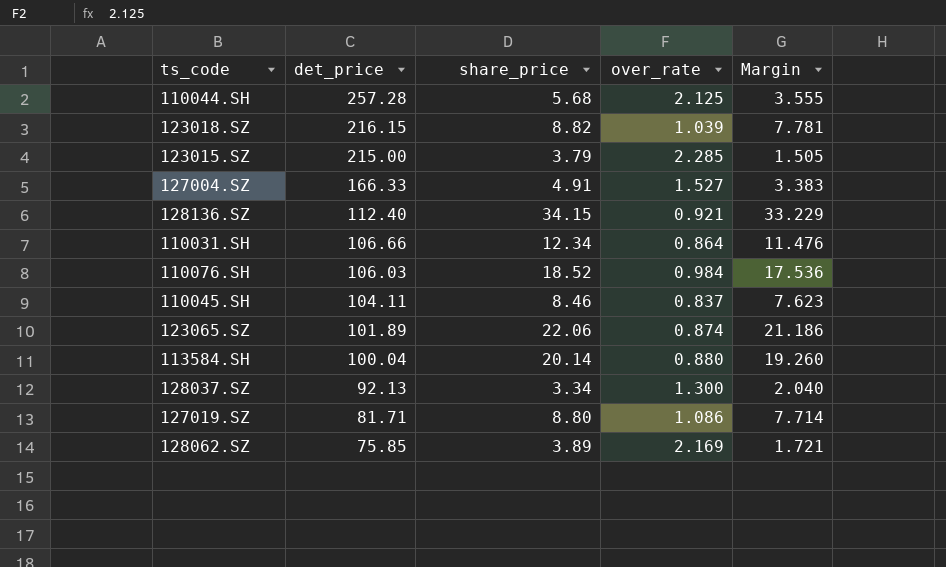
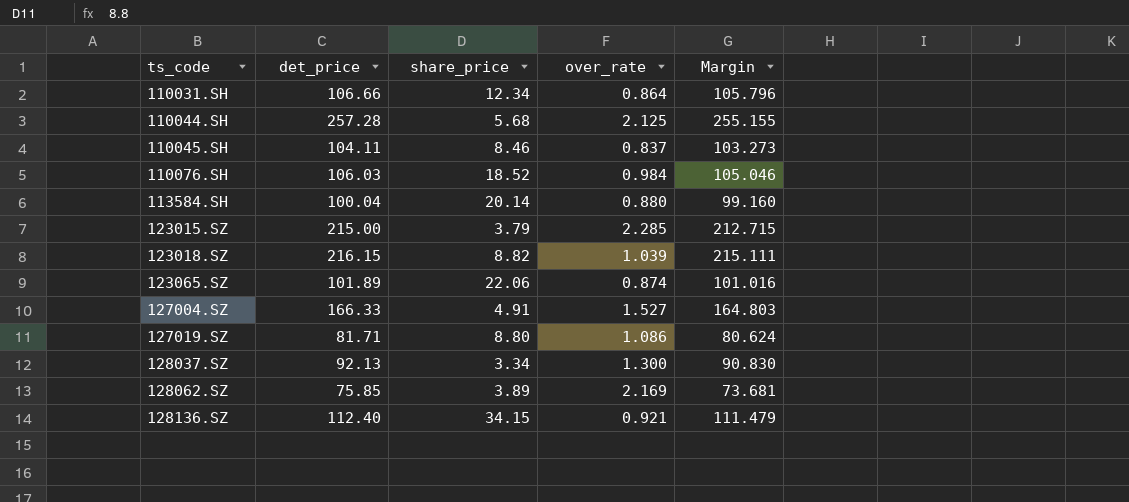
row order: det_price descending -> ts_code ascending
column Margin | formula: [share_price] - [over_rate] -> [det_price] - [over_rate]

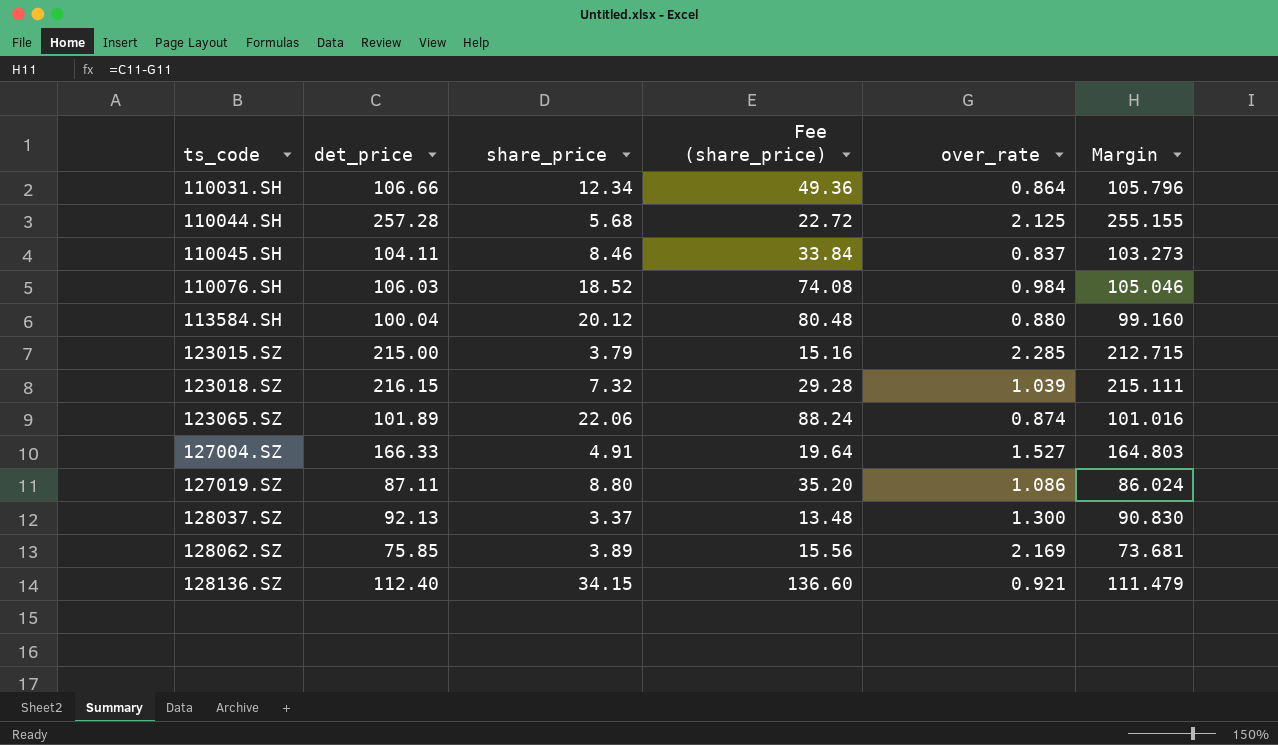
column Fee (share_price) | formula: none -> [share_price] * 4
113584.SH | share_price: 20.14 -> 20.12
123018.SZ | share_price: 8.82 -> 7.32
127019.SZ | det_price: 81.71 -> 87.11
127019.SZ | Margin: 80.624 -> 86.024
128037.SZ | share_price: 3.34 -> 3.37

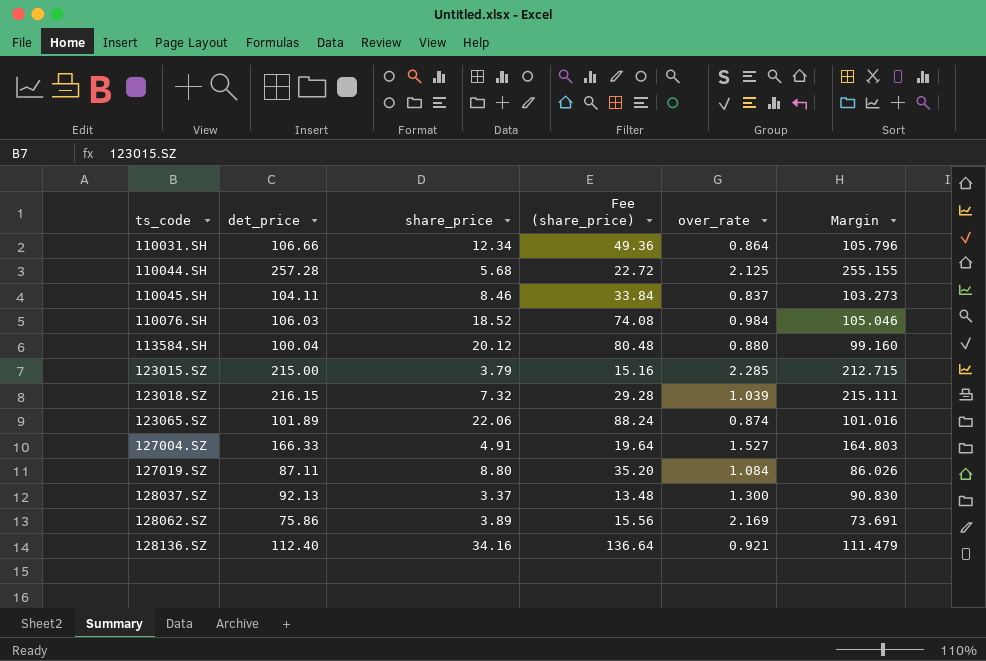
127019.SZ | over_rate: 1.086 -> 1.084
127019.SZ | Margin: 86.024 -> 86.026
128062.SZ | det_price: 75.85 -> 75.86
128062.SZ | Margin: 73.681 -> 73.691
128136.SZ | share_price: 34.15 -> 34.16
128136.SZ | Fee (share_price): 136.60 -> 136.64

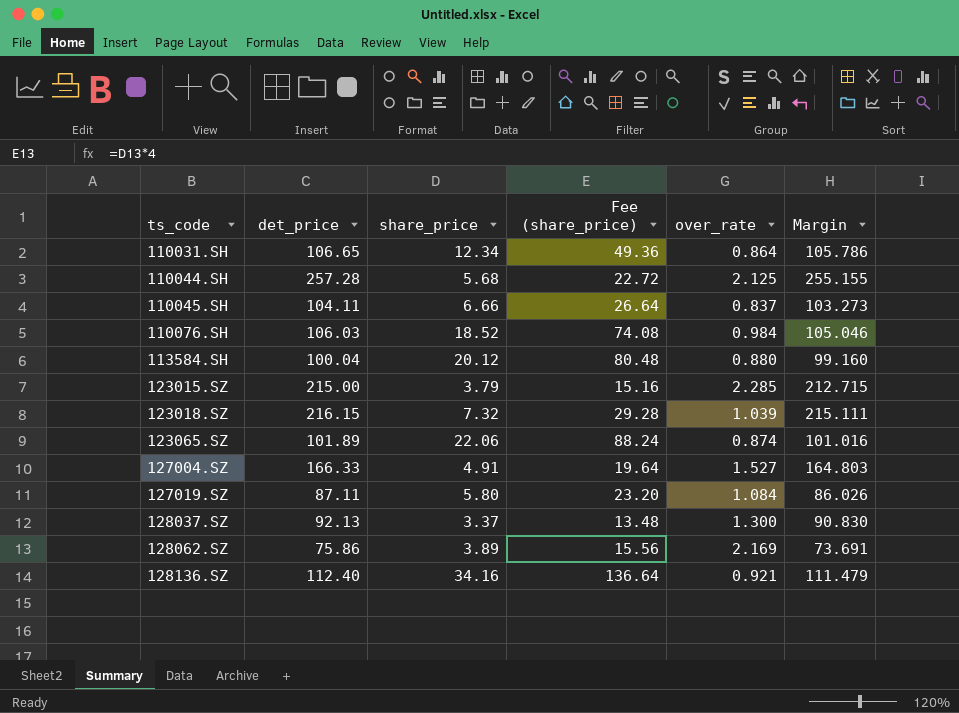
110031.SH | det_price: 106.66 -> 106.65
110031.SH | Margin: 105.796 -> 105.786
110045.SH | share_price: 8.46 -> 6.66
110045.SH | Fee (share_price): 33.84 -> 26.64
127019.SZ | share_price: 8.80 -> 5.80
127019.SZ | Fee (share_price): 35.20 -> 23.20

